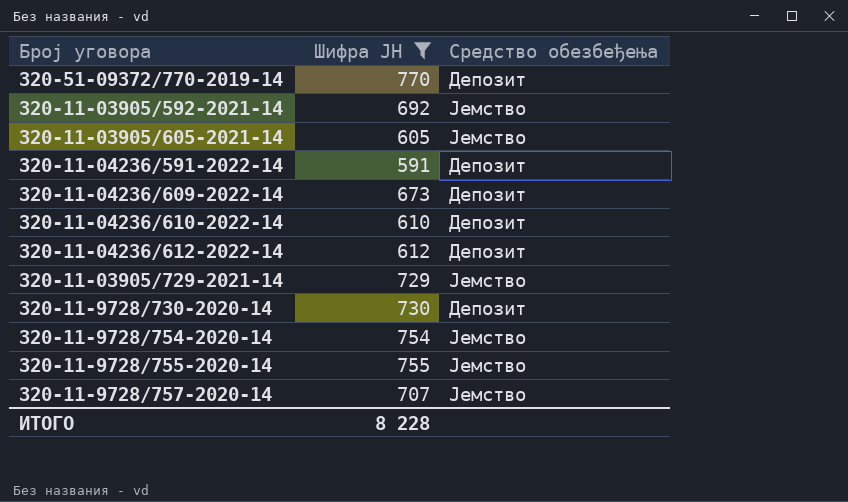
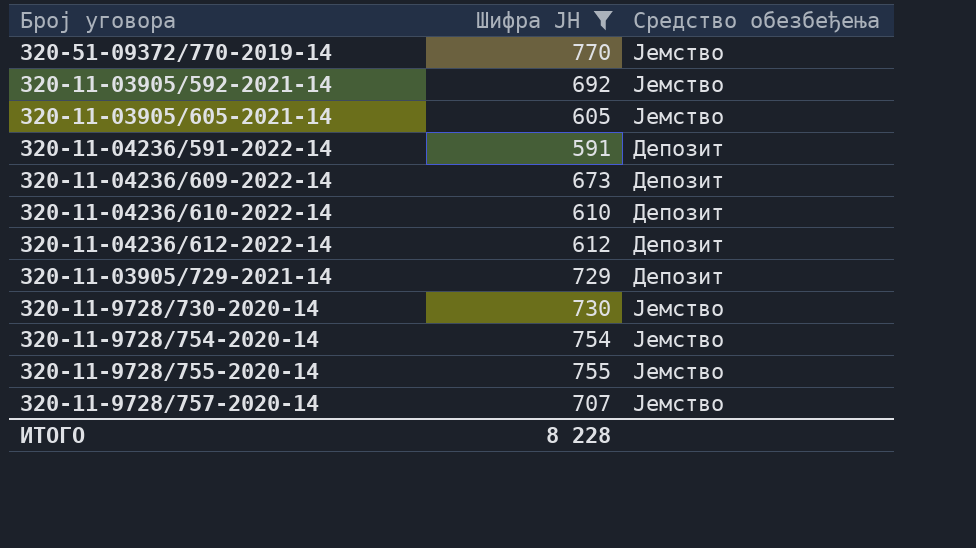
320-51-09372/770-2019-14 | Средство обезбеђења: Депозит -> Јемство
320-11-03905/729-2021-14 | Средство обезбеђења: Јемство -> Депозит
320-11-9728/730-2020-14 | Средство обезбеђења: Депозит -> Јемство

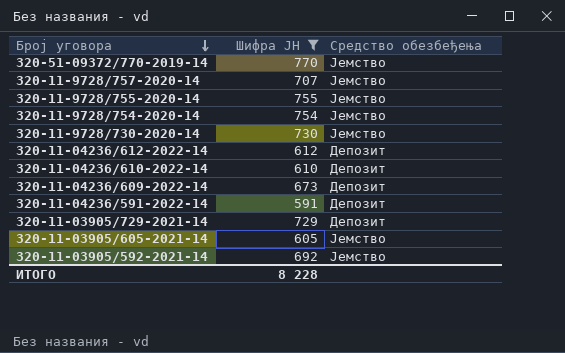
row order: none -> Број уговора descending

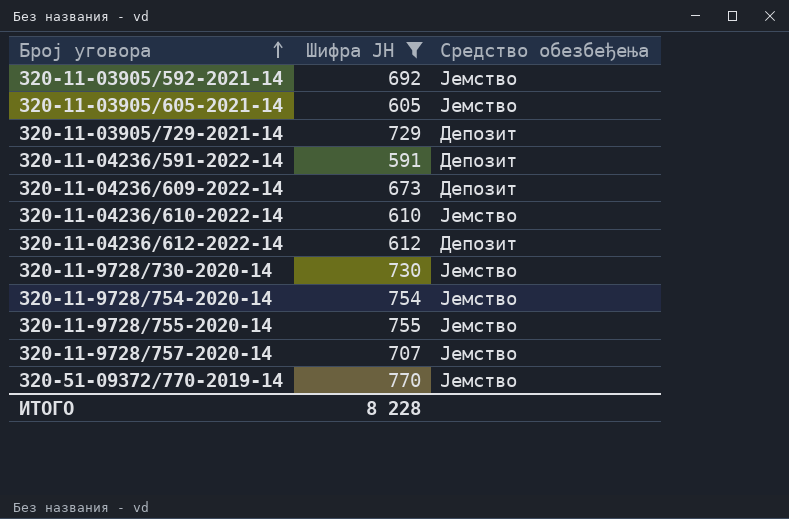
row order: Број уговора descending -> Број уговора ascending
320-11-04236/610-2022-14 | Средство обезбеђења: Депозит -> Јемство

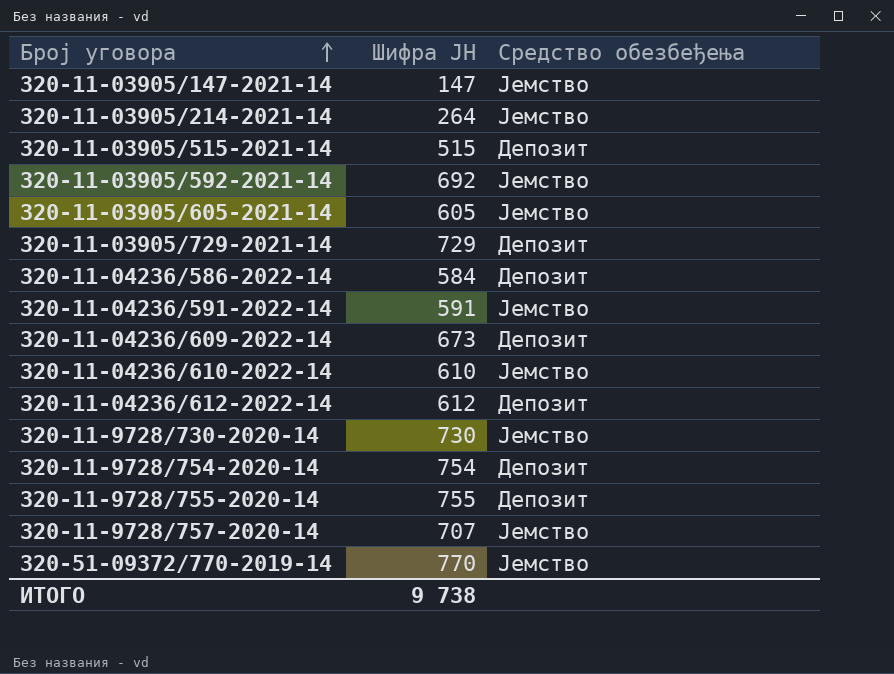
filter: Шифра ЈН >= 591 -> none
320-11-04236/591-2022-14 | Средство обезбеђења: Депозит -> Јемство
320-11-9728/754-2020-14 | Средство обезбеђења: Јемство -> Депозит
320-11-9728/755-2020-14 | Средство обезбеђења: Јемство -> Депозит
ИТОГО | Шифра ЈН: 8 228 -> 9 738

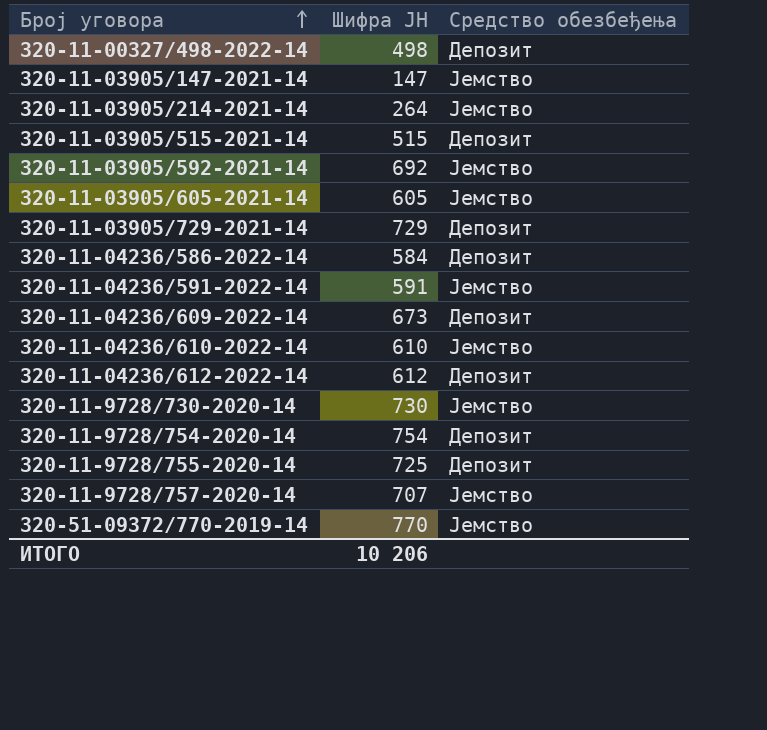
row 320-11-00327/498-2022-14: none -> 498 | Депозит
320-11-9728/755-2020-14 | Шифра ЈН: 755 -> 725
ИТОГО | Шифра ЈН: 9 738 -> 10 206

